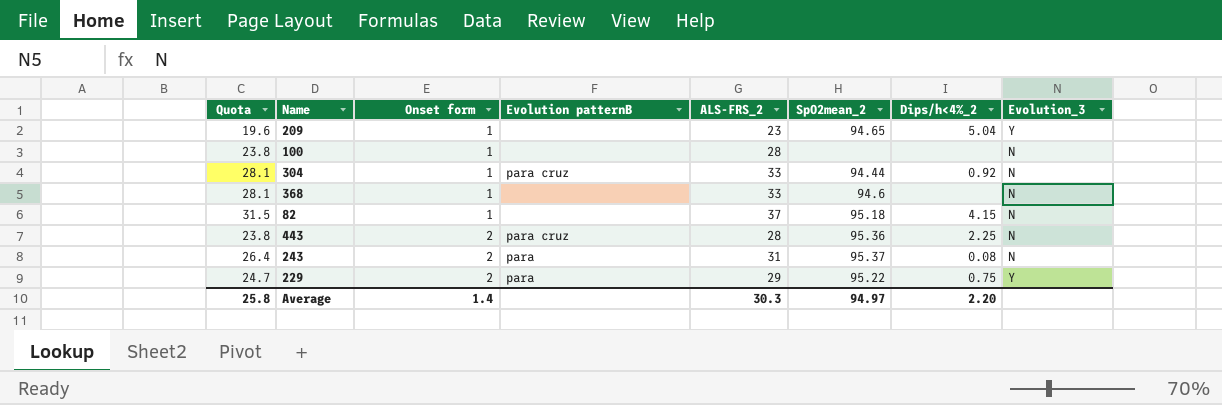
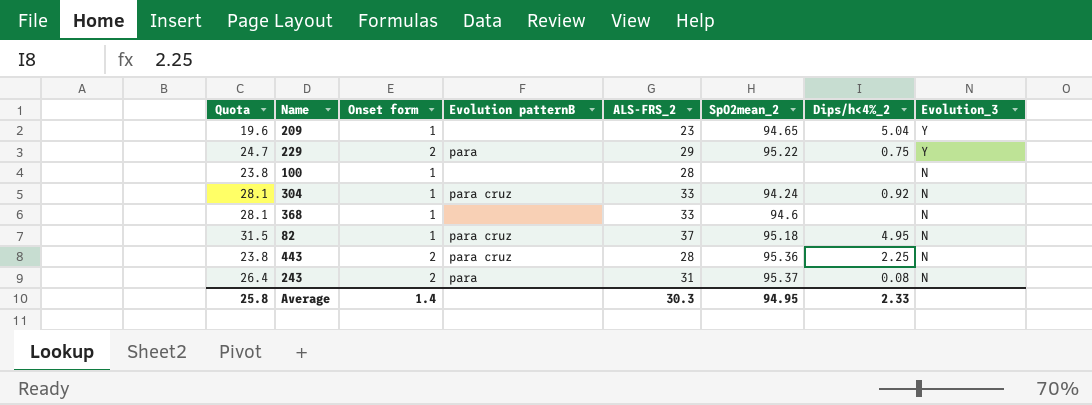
row order: Onset form ascending -> Evolution_3 descending
304 | SpO2mean_2: 94.44 -> 94.24
82 | Evolution patternB: none -> para cruz
82 | Dips/h<4%_2: 4.15 -> 4.95
Average | SpO2mean_2: 94.97 -> 94.95
Average | Dips/h<4%_2: 2.20 -> 2.33

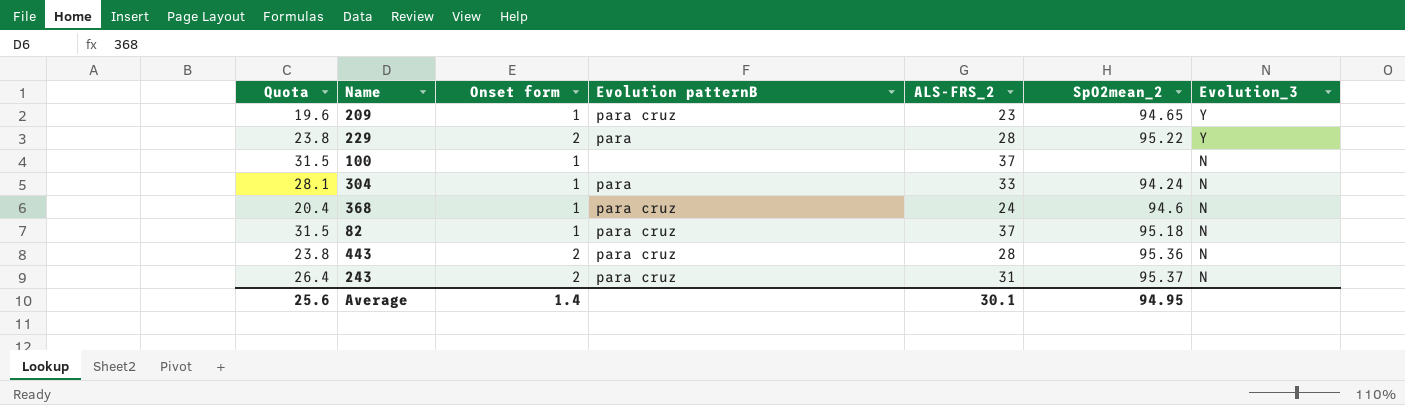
column Dips/h<4%_2 | position: 7 -> none
209 | Evolution patternB: none -> para cruz
229 | Quota: 24.7 -> 23.8
229 | ALS-FRS_2: 29 -> 28
100 | Quota: 23.8 -> 31.5
100 | ALS-FRS_2: 28 -> 37
304 | Evolution patternB: para cruz -> para
368 | Quota: 28.1 -> 20.4
368 | Evolution patternB: none -> para cruz
368 | ALS-FRS_2: 33 -> 24
243 | Evolution patternB: para -> para cruz
Average | Quota: 25.8 -> 25.6
Average | ALS-FRS_2: 30.3 -> 30.1

